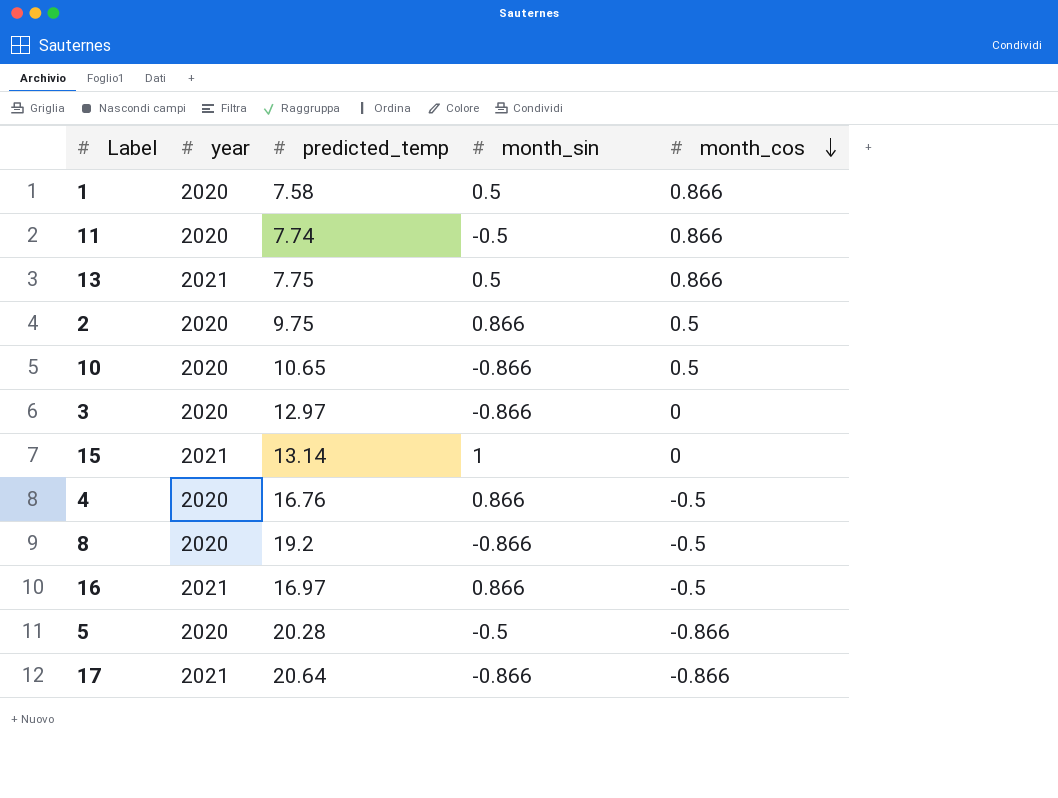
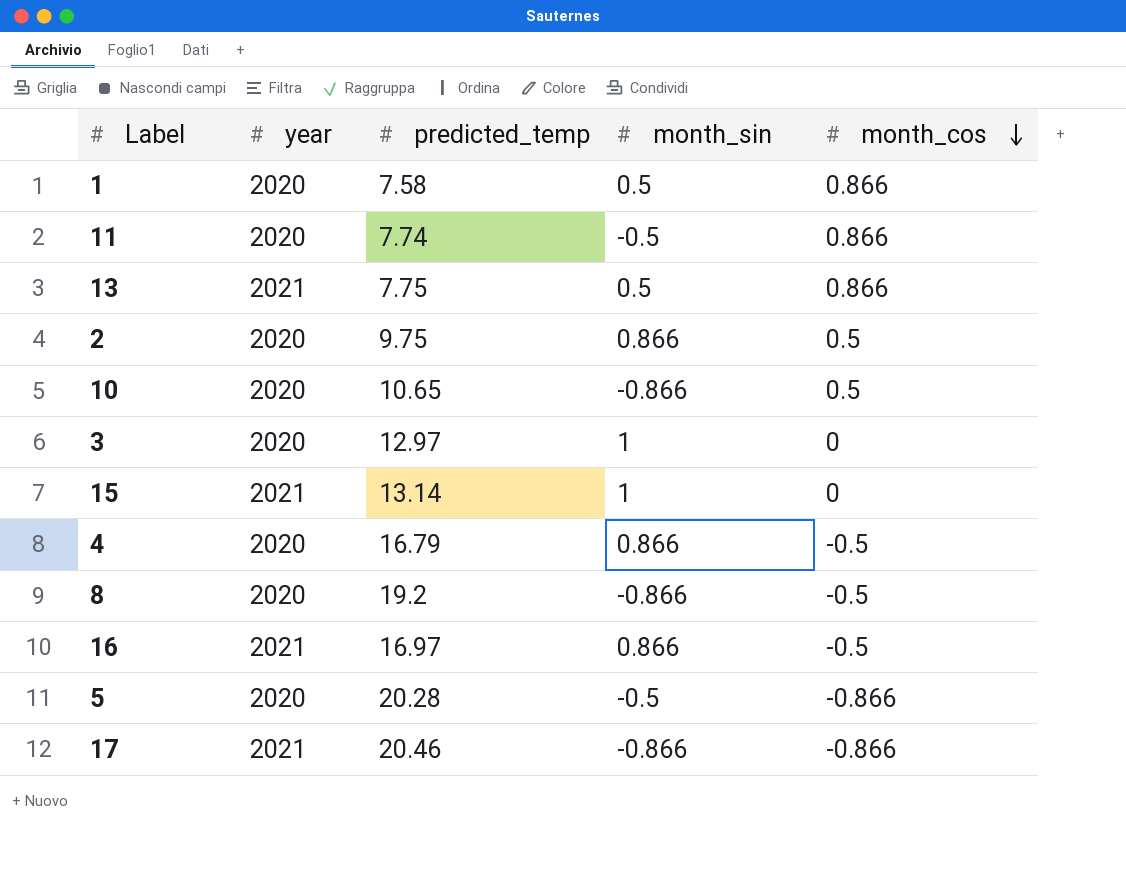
3 | month_sin: -0.866 -> 1
4 | predicted_temp: 16.76 -> 16.79
17 | predicted_temp: 20.64 -> 20.46

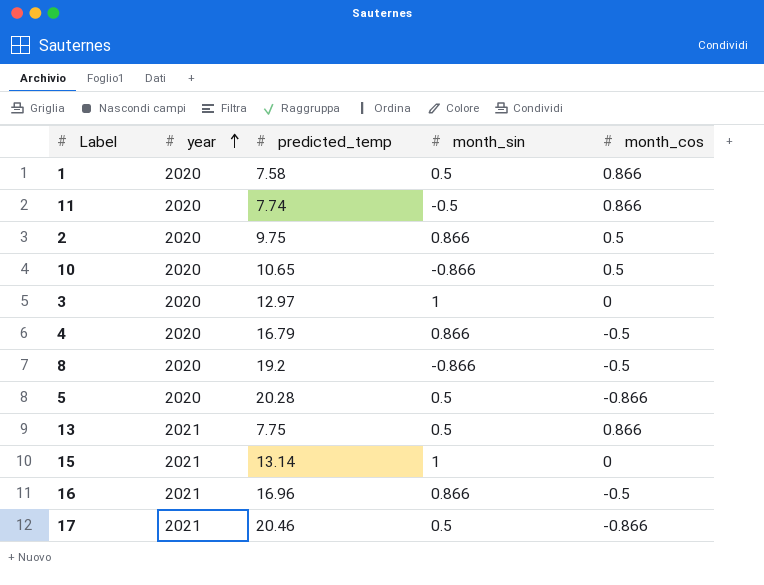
row order: month_cos descending -> year ascending
5 | month_sin: -0.5 -> 0.5
16 | predicted_temp: 16.97 -> 16.96
17 | month_sin: -0.866 -> 0.5

